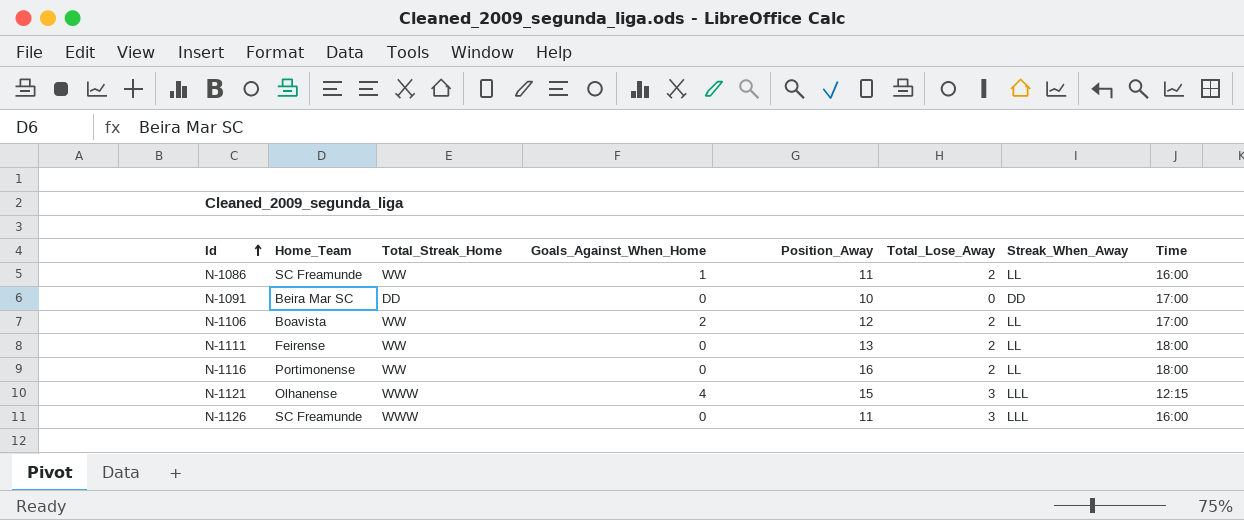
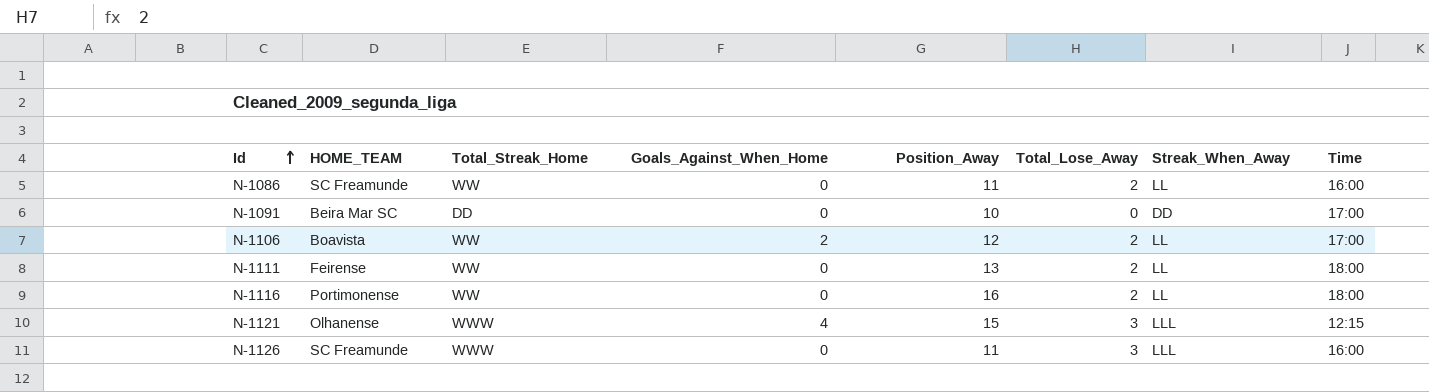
column name: Home_Team -> HOME_TEAM
N-1086 | Goals_Against_When_Home: 1 -> 0

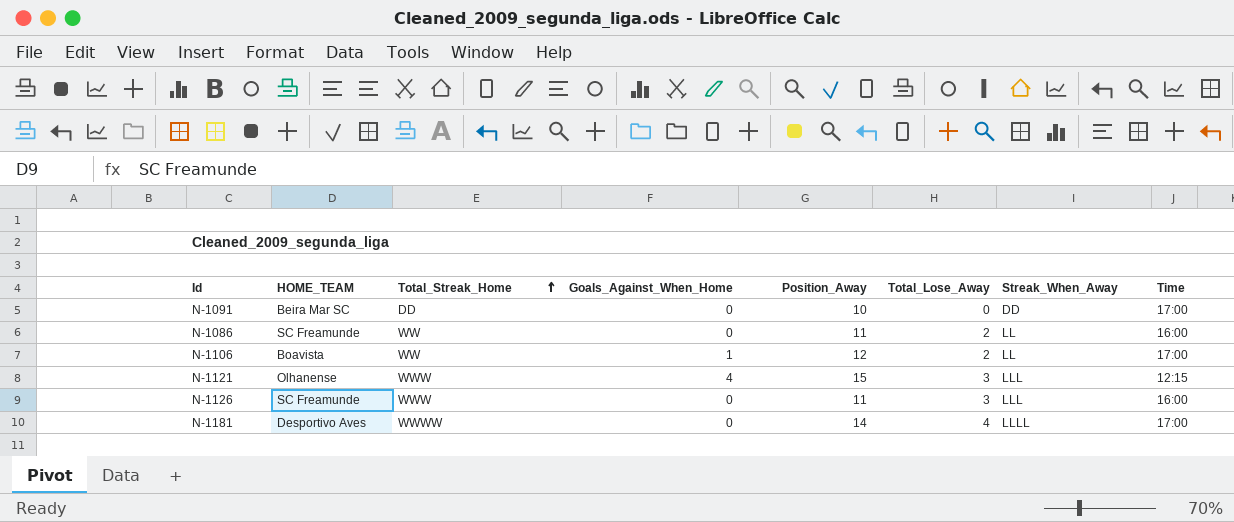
row order: Id ascending -> Total_Streak_Home ascending
row N-1111: Feirense | WW | 0 | 13 | 2 | LL | 18:00 -> none
row N-1116: Portimonense | WW | 0 | 16 | 2 | LL | 18:00 -> none
N-1106 | Goals_Against_When_Home: 2 -> 1
row N-1181: none -> Desportivo Aves | WWWW | 0 | 14 | 4 | LLLL | 17:00

